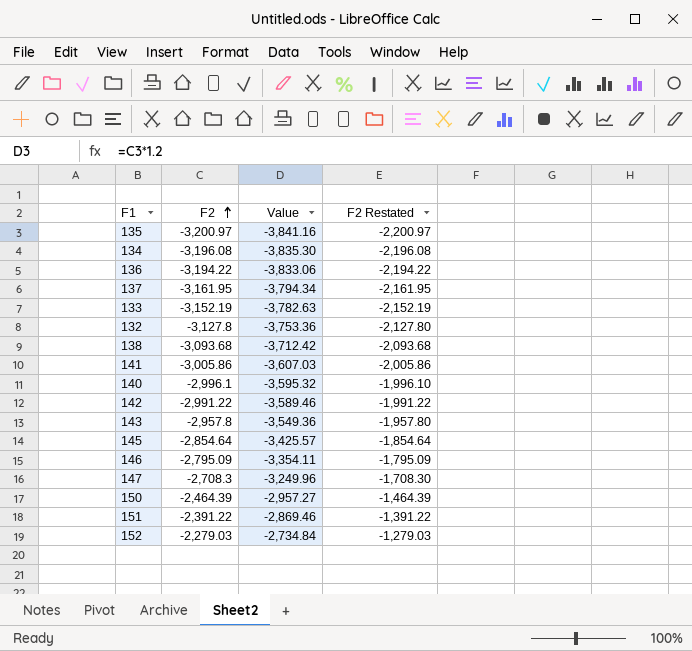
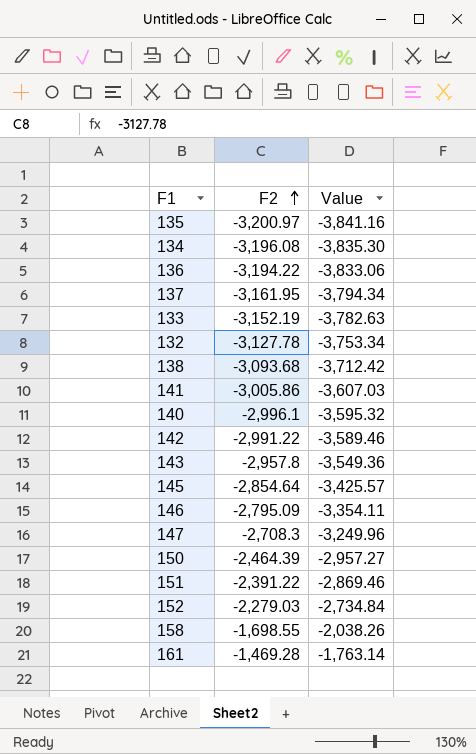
column F2 Restated | formula: [F2] + 1000 -> none
132 | F2: -3,127.8 -> -3,127.78
132 | Value: -3,753.36 -> -3,753.34
row 158: none -> -1,698.55 | -2,038.26
row 161: none -> -1,469.28 | -1,763.14

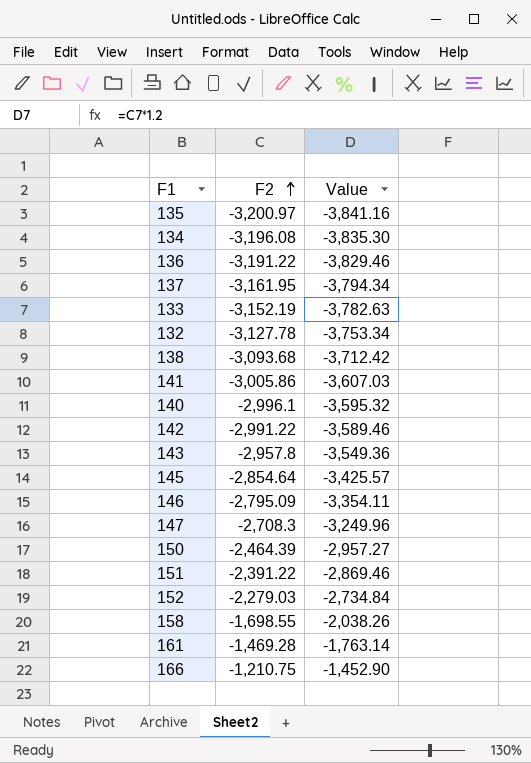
136 | F2: -3,194.22 -> -3,191.22
136 | Value: -3,833.06 -> -3,829.46
row 166: none -> -1,210.75 | -1,452.90

